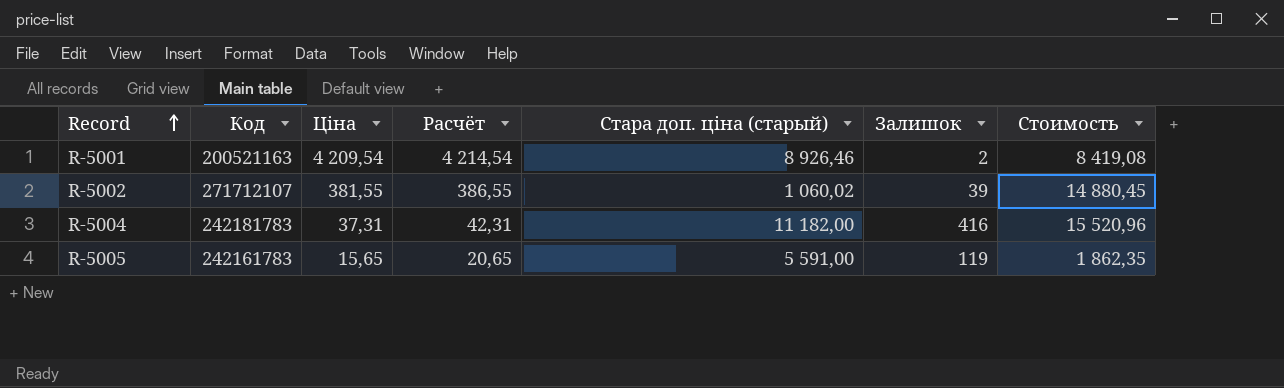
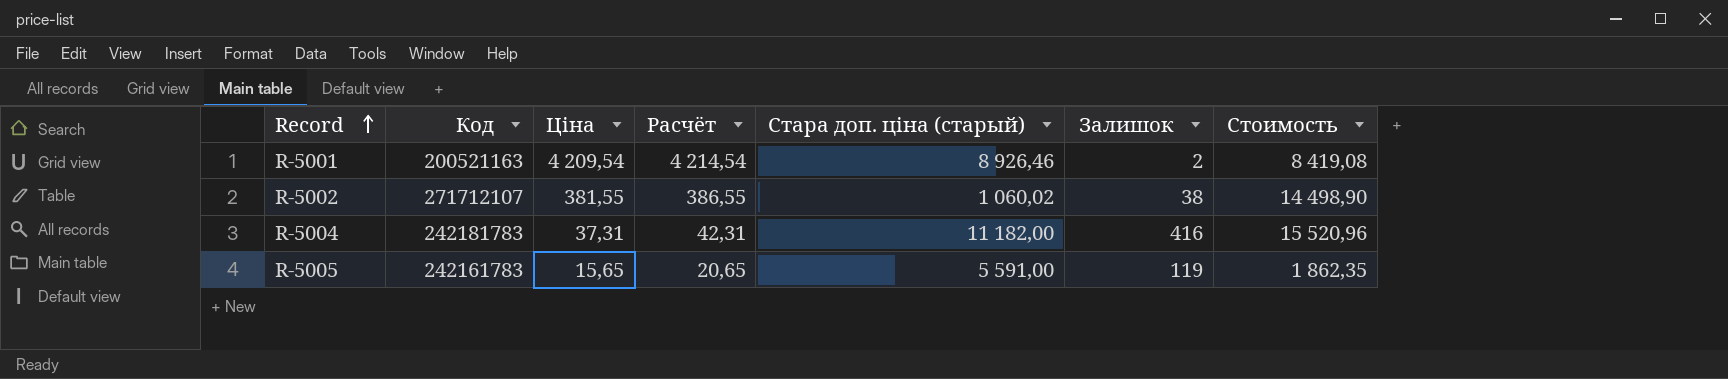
R-5002 | Залишок: 39 -> 38
R-5002 | Стоимость: 14 880,45 -> 14 498,90

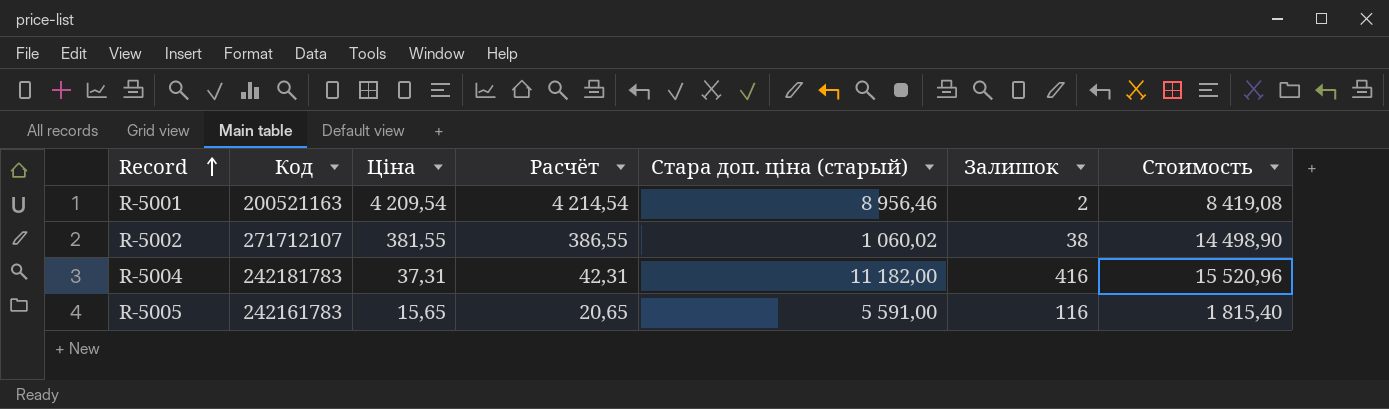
R-5001 | Стара доп. ціна (старый): 8 926,46 -> 8 956,46
R-5005 | Залишок: 119 -> 116
R-5005 | Стоимость: 1 862,35 -> 1 815,40

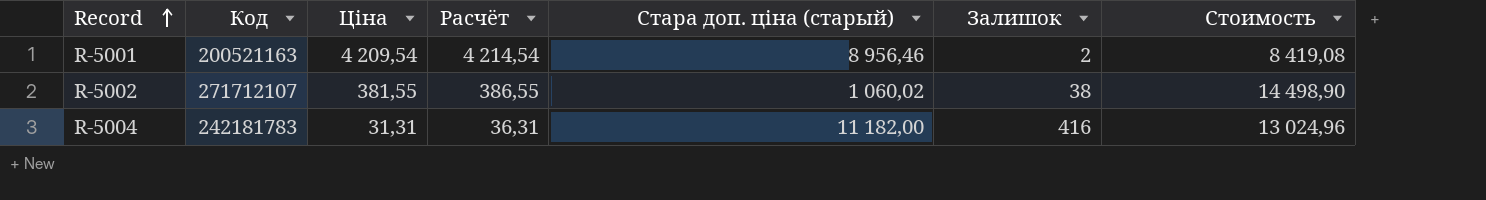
row R-5005: 242161783 | 15,65 | 20,65 | 5 591,00 | 116 | 1 815,40 -> none
R-5004 | Ціна: 37,31 -> 31,31
R-5004 | Расчёт: 42,31 -> 36,31
R-5004 | Стоимость: 15 520,96 -> 13 024,96

